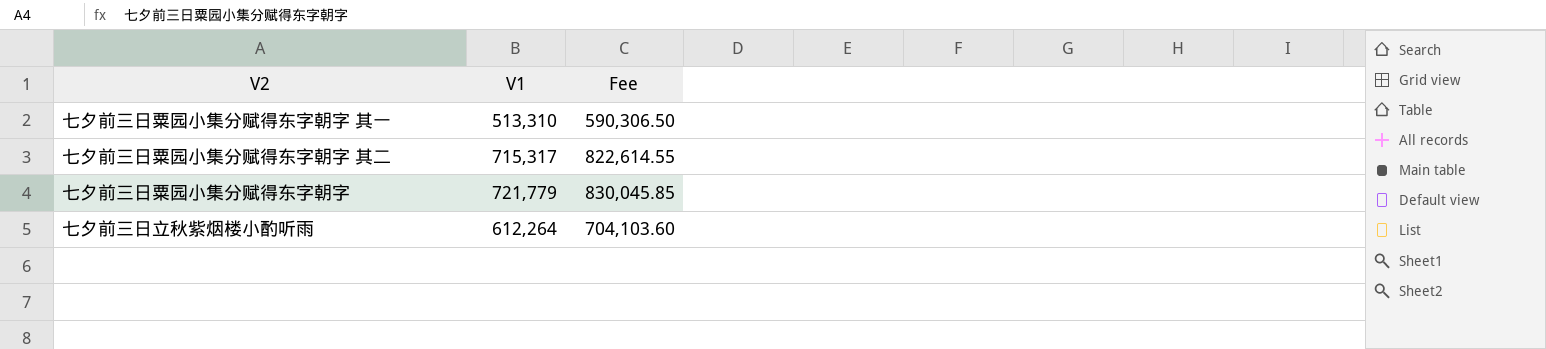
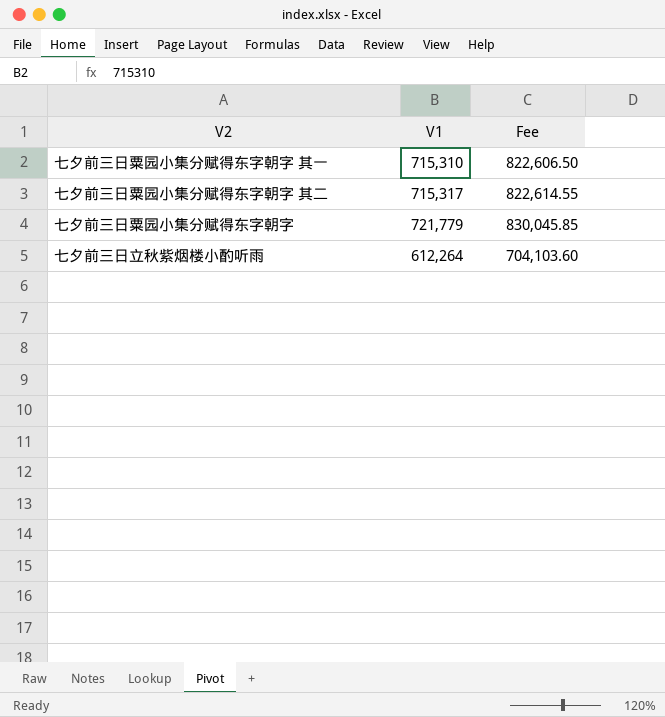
七夕前三日粟园小集分赋得东字朝字 其一 | V1: 513,310 -> 715,310
七夕前三日粟园小集分赋得东字朝字 其一 | Fee: 590,306.50 -> 822,606.50

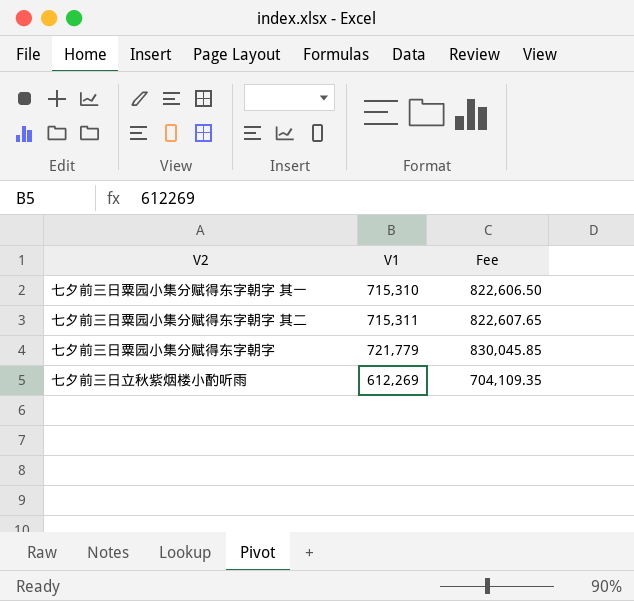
七夕前三日粟园小集分赋得东字朝字 其二 | V1: 715,317 -> 715,311
七夕前三日粟园小集分赋得东字朝字 其二 | Fee: 822,614.55 -> 822,607.65
七夕前三日立秋紫烟楼小酌听雨 | V1: 612,264 -> 612,269
七夕前三日立秋紫烟楼小酌听雨 | Fee: 704,103.60 -> 704,109.35

